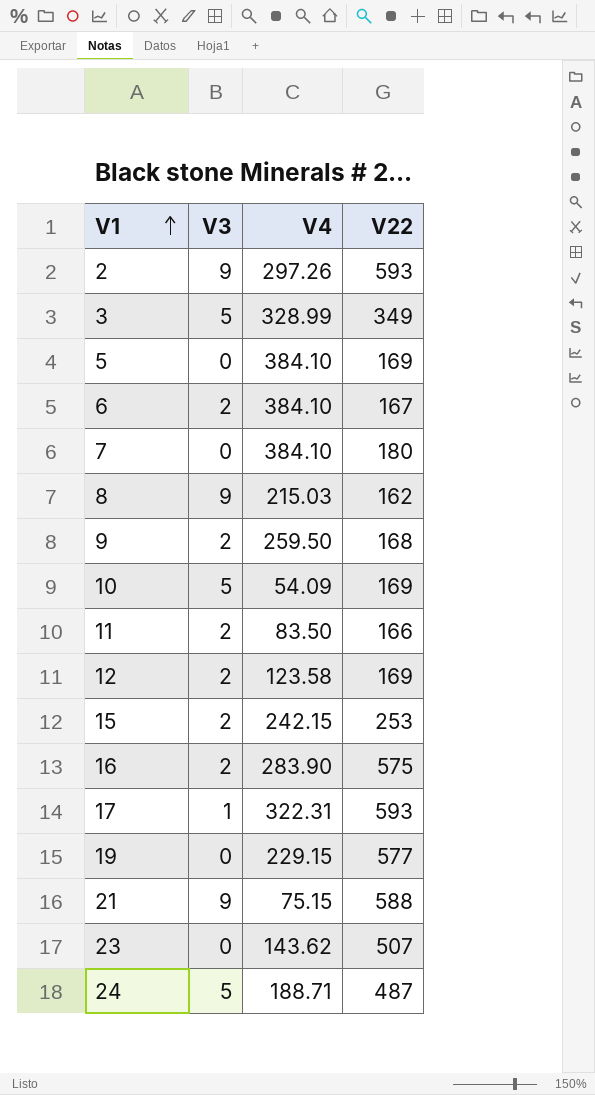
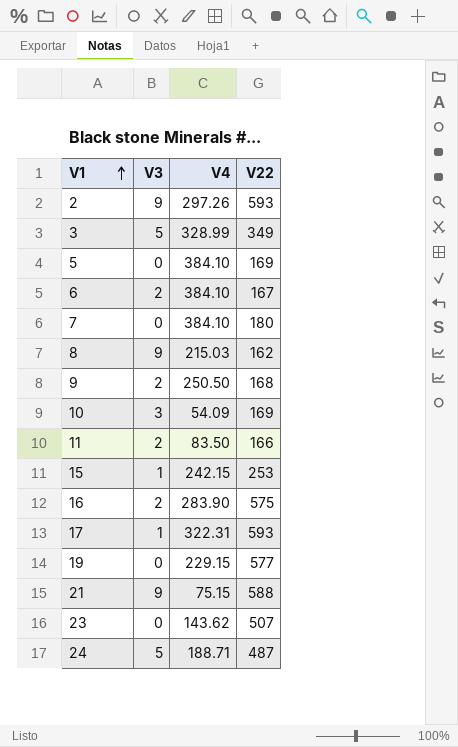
row 12: 2 | 123.58 | 169 -> none
9 | V4: 259.50 -> 250.50
10 | V3: 5 -> 3
15 | V3: 2 -> 1

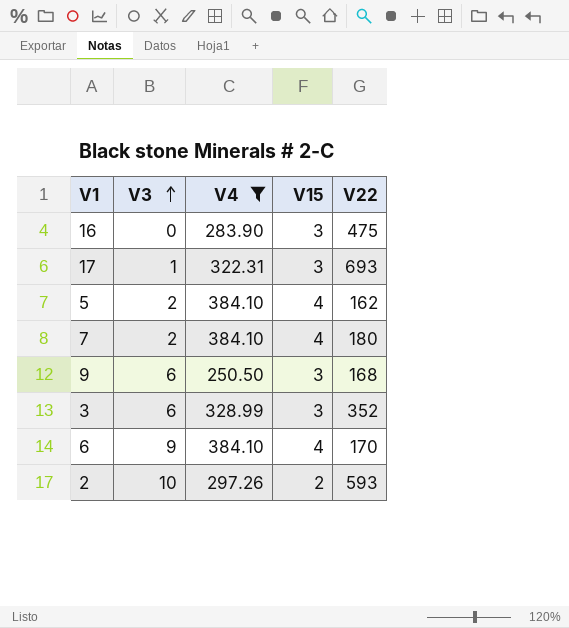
filter: none -> V4 >= 250.50
row order: V1 ascending -> V3 ascending
column V15 | position: none -> 4
16 | V3: 2 -> 0
16 | V22: 575 -> 475
17 | V22: 593 -> 693
5 | V3: 0 -> 2
5 | V22: 169 -> 162
7 | V3: 0 -> 2
9 | V3: 2 -> 6
3 | V3: 5 -> 6
3 | V22: 349 -> 352
6 | V3: 2 -> 9
6 | V22: 167 -> 170
2 | V3: 9 -> 10

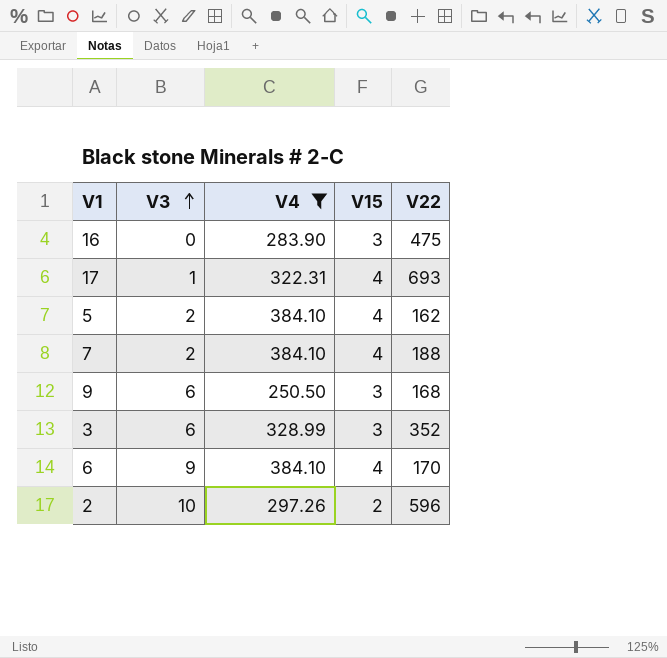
17 | V15: 3 -> 4
7 | V22: 180 -> 188
2 | V22: 593 -> 596

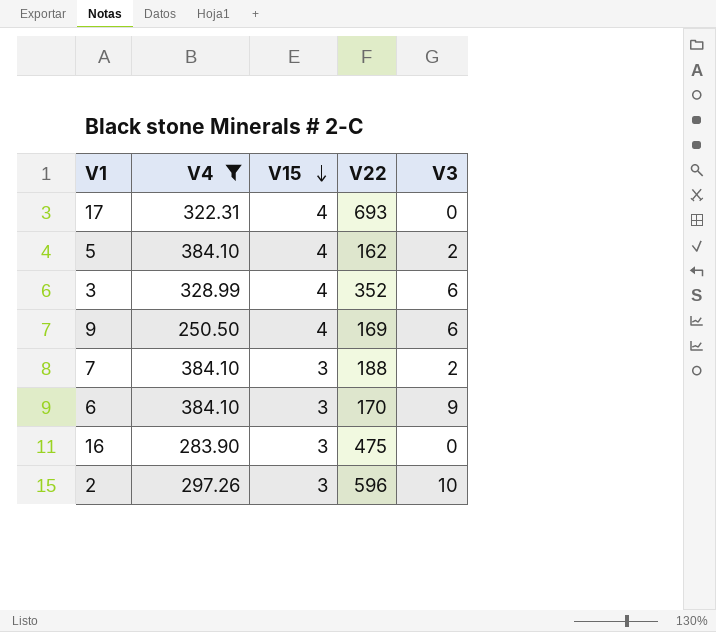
row order: V3 ascending -> V15 descending
column V3 | position: 2 -> 5
17 | V3: 1 -> 0
3 | V15: 3 -> 4
9 | V15: 3 -> 4
9 | V22: 168 -> 169
7 | V15: 4 -> 3
6 | V15: 4 -> 3
2 | V15: 2 -> 3

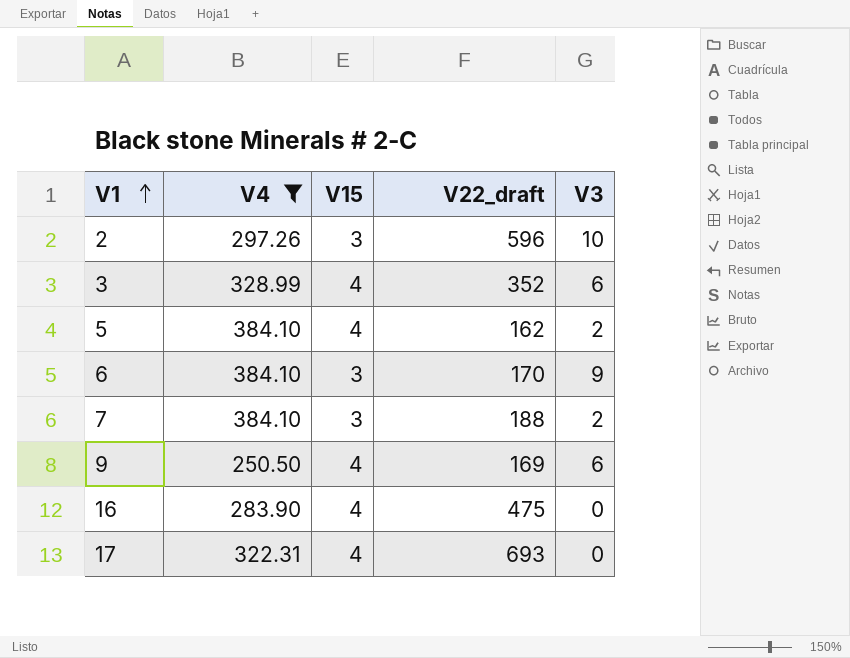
row order: V15 descending -> V1 ascending
column name: V22 -> V22_draft
16 | V15: 3 -> 4

